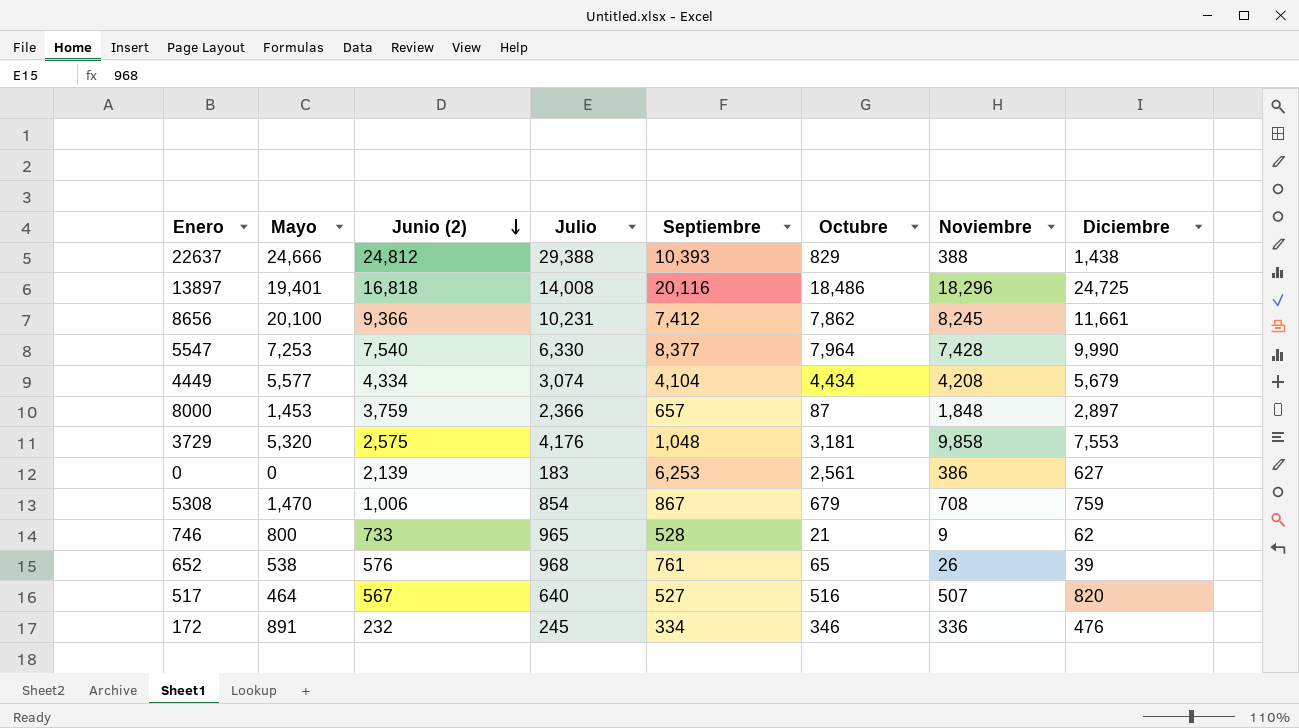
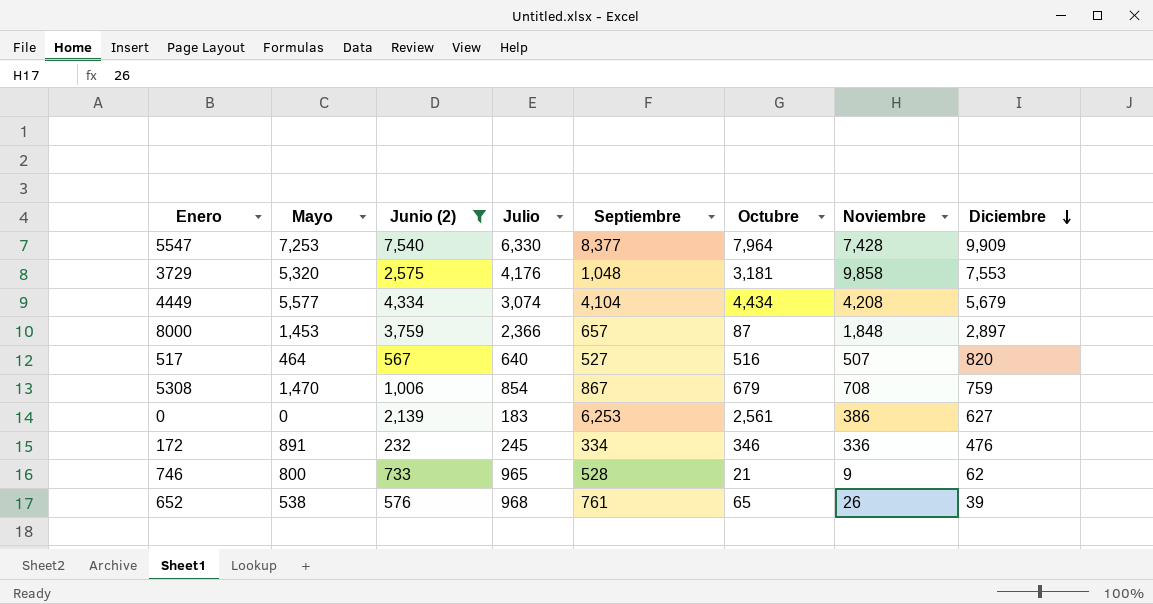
filter: none -> Junio (2) <= 7,540
row order: Junio (2) descending -> Diciembre descending
5547 | Diciembre: 9,990 -> 9,909

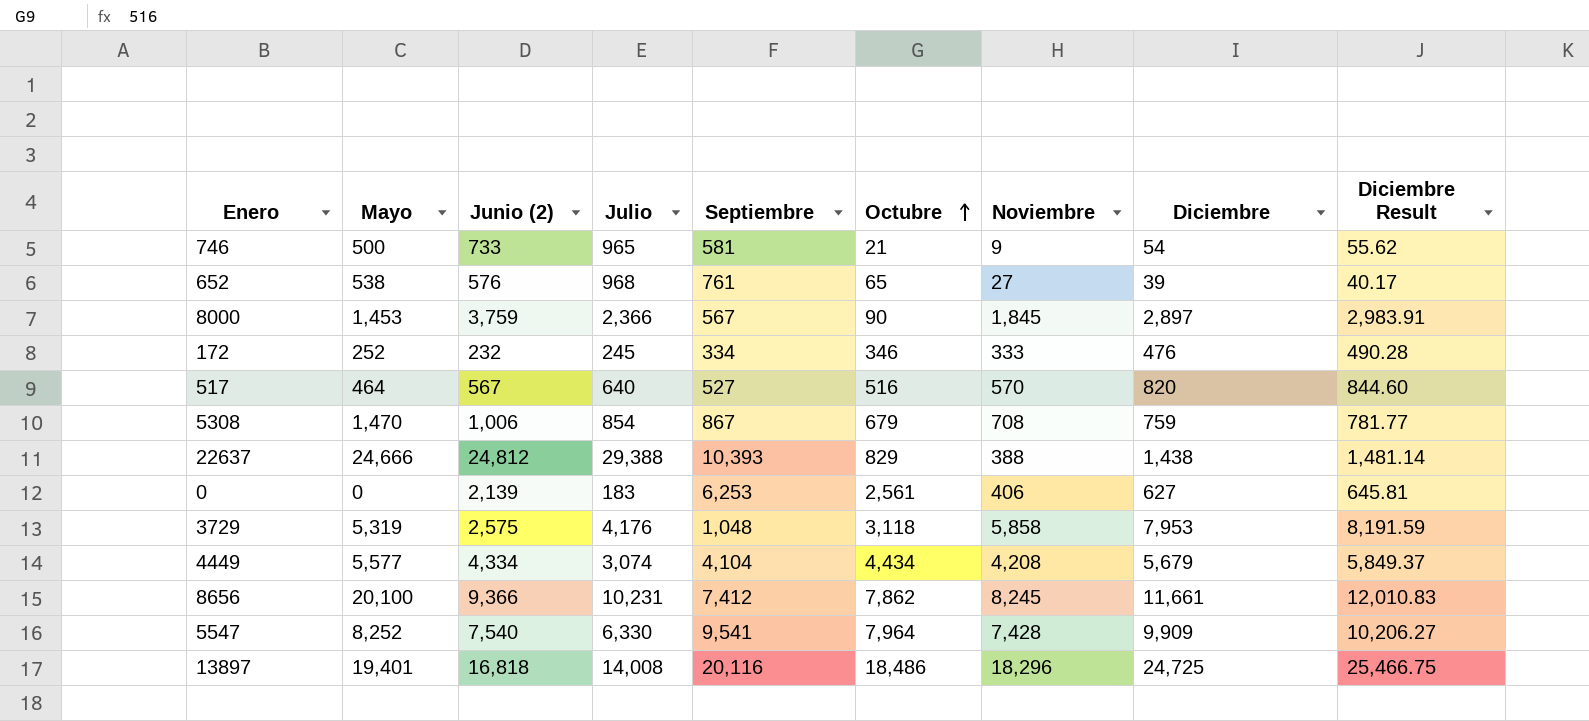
filter: Junio (2) <= 7,540 -> none
row order: Diciembre descending -> Octubre ascending
column Diciembre Result | formula: none -> [Diciembre] * 1.03
746 | Mayo: 800 -> 500
746 | Septiembre: 528 -> 581
746 | Diciembre: 62 -> 54
652 | Noviembre: 26 -> 27
8000 | Septiembre: 657 -> 567
8000 | Octubre: 87 -> 90
8000 | Noviembre: 1,848 -> 1,845
172 | Mayo: 891 -> 252
172 | Noviembre: 336 -> 333
517 | Noviembre: 507 -> 570
0 | Noviembre: 386 -> 406
3729 | Mayo: 5,320 -> 5,319
3729 | Octubre: 3,181 -> 3,118
3729 | Noviembre: 9,858 -> 5,858
3729 | Diciembre: 7,553 -> 7,953
5547 | Mayo: 7,253 -> 8,252
5547 | Septiembre: 8,377 -> 9,541

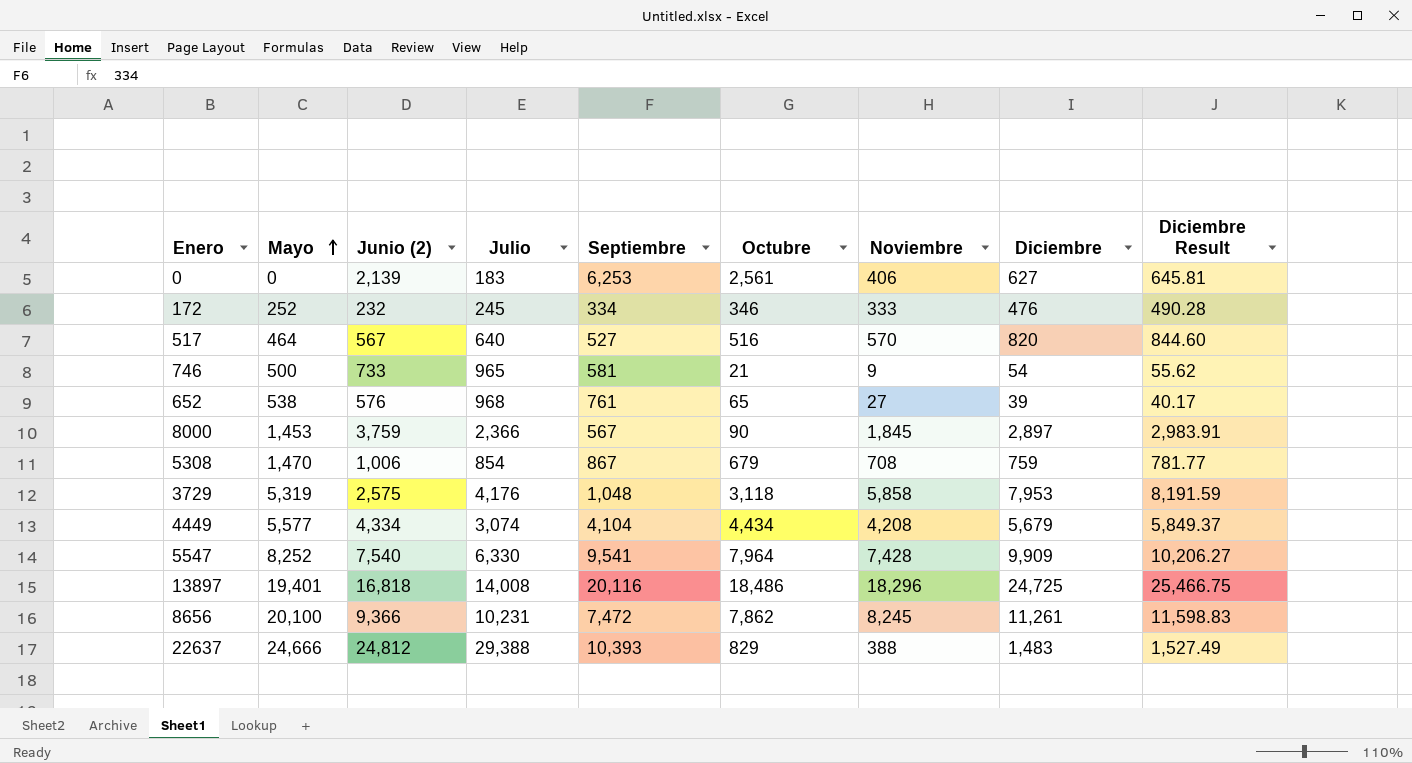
row order: Octubre ascending -> Mayo ascending
8656 | Septiembre: 7,412 -> 7,472
8656 | Diciembre: 11,661 -> 11,261
8656 | Diciembre Result: 12,010.83 -> 11,598.83
22637 | Diciembre: 1,438 -> 1,483
22637 | Diciembre Result: 1,481.14 -> 1,527.49

